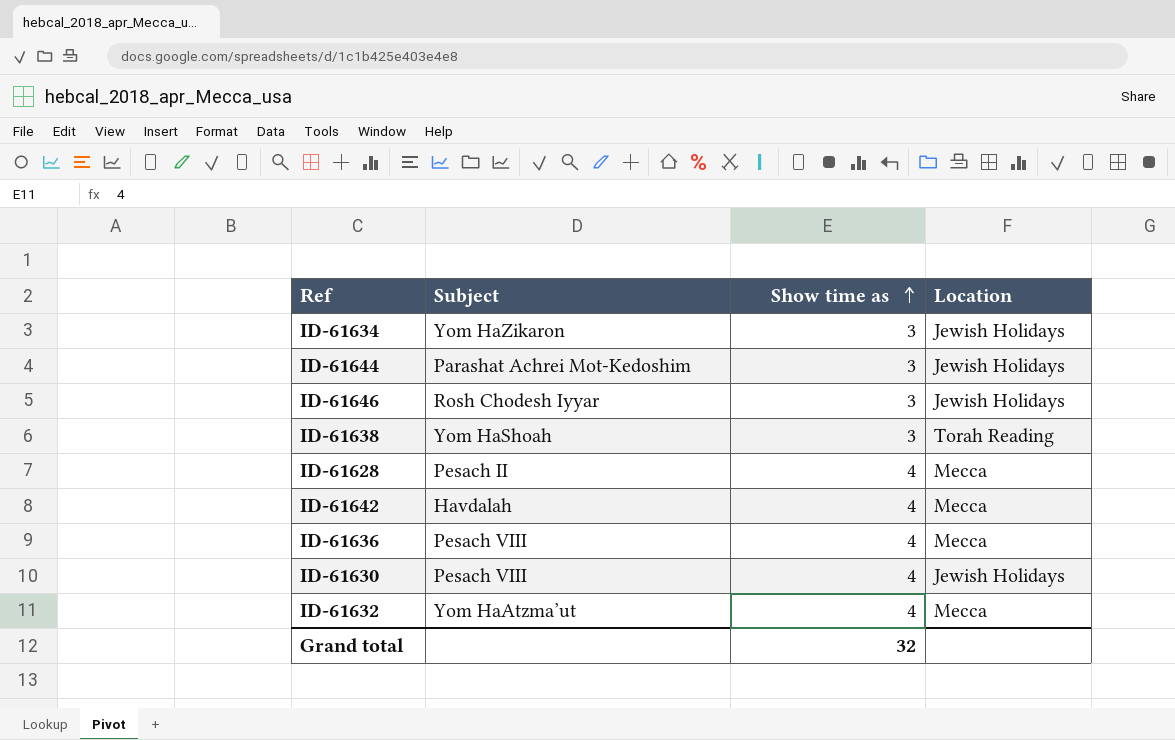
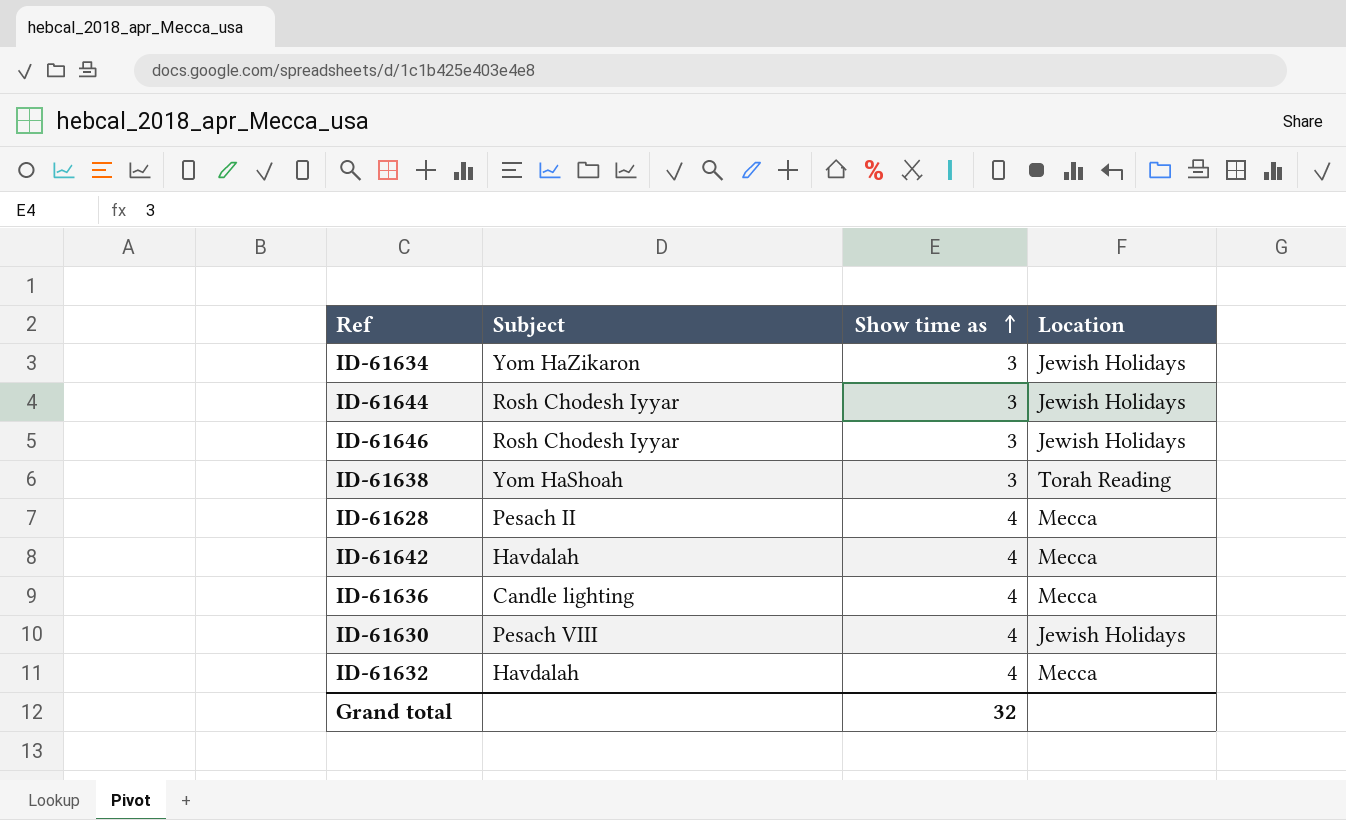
ID-61644 | Subject: Parashat Achrei Mot-Kedoshim -> Rosh Chodesh Iyyar
ID-61636 | Subject: Pesach VIII -> Candle lighting
ID-61632 | Subject: Yom HaAtzma’ut -> Havdalah

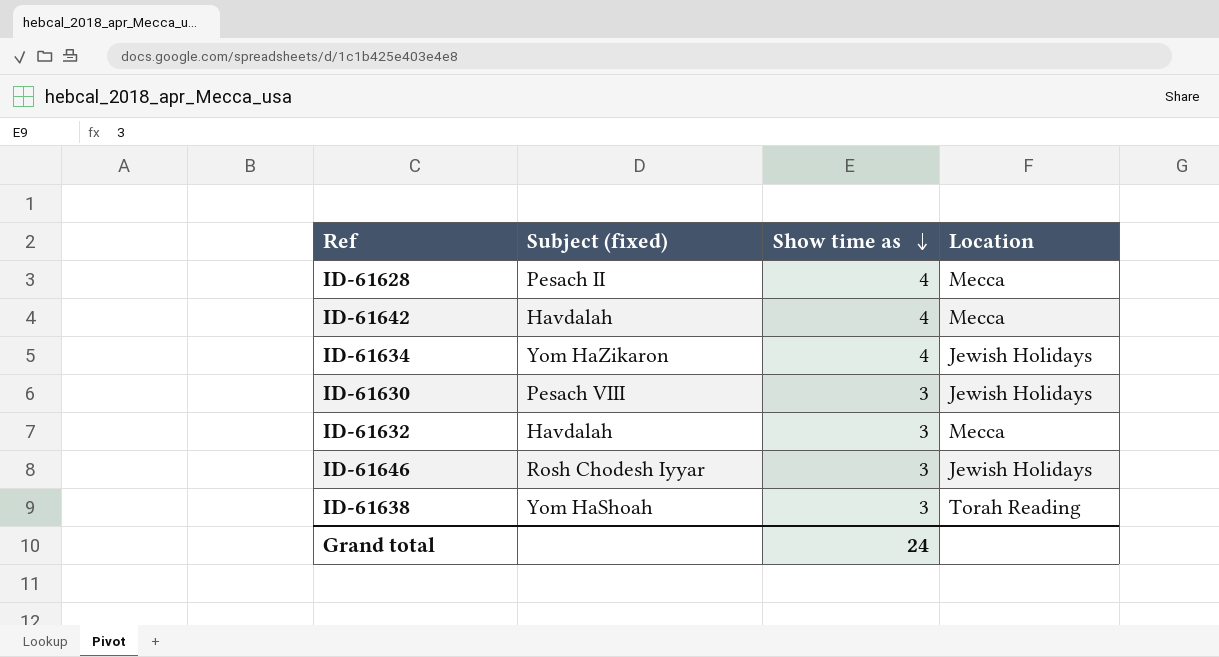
row order: Show time as ascending -> Show time as descending
column name: Subject -> Subject (fixed)
row ID-61644: Rosh Chodesh Iyyar | 3 | Jewish Holidays -> none
row ID-61636: Candle lighting | 4 | Mecca -> none
ID-61634 | Show time as: 3 -> 4
ID-61630 | Show time as: 4 -> 3
ID-61632 | Show time as: 4 -> 3
Grand total | Show time as: 32 -> 24

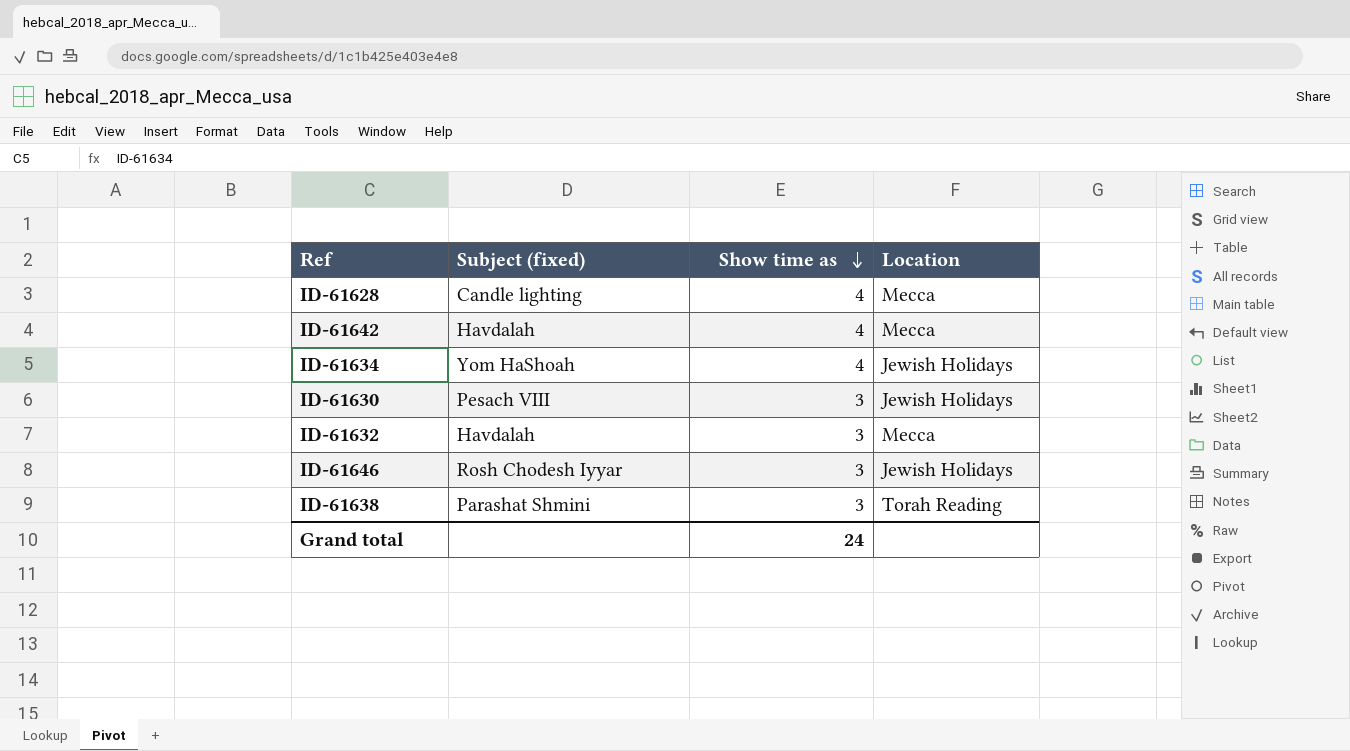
ID-61628 | Subject (fixed): Pesach II -> Candle lighting
ID-61634 | Subject (fixed): Yom HaZikaron -> Yom HaShoah
ID-61638 | Subject (fixed): Yom HaShoah -> Parashat Shmini

